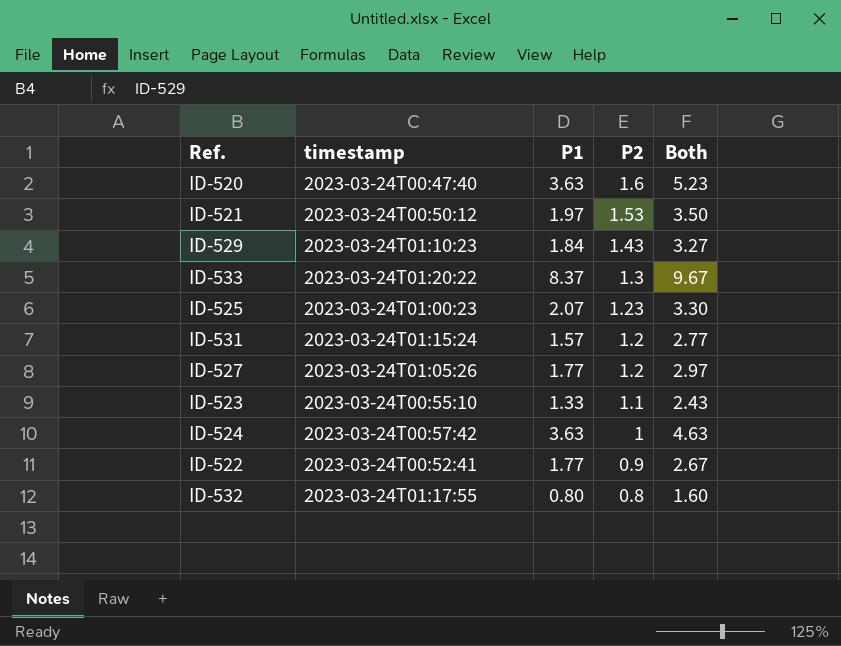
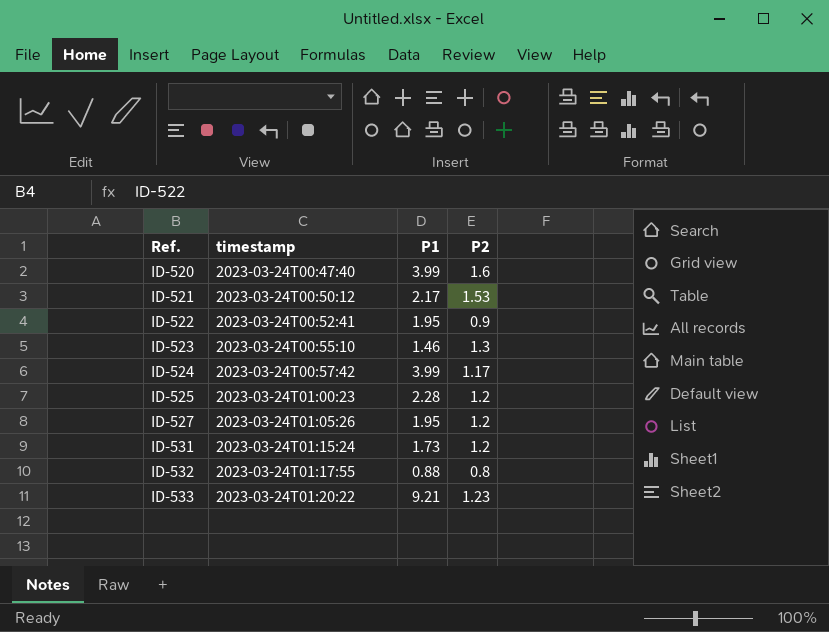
row order: P2 descending -> Ref. ascending
column Both | formula: [P1] + [P2] -> none
row ID-529: 2023-03-24T01:10:23 | 1.84 | 1.43 | 3.27 -> none
ID-520 | P1: 3.63 -> 3.99
ID-521 | P1: 1.97 -> 2.17
ID-522 | P1: 1.77 -> 1.95
ID-523 | P1: 1.33 -> 1.46
ID-523 | P2: 1.1 -> 1.3
ID-524 | P1: 3.63 -> 3.99
ID-524 | P2: 1 -> 1.17
ID-525 | P1: 2.07 -> 2.28
ID-525 | P2: 1.23 -> 1.2
ID-527 | P1: 1.77 -> 1.95
ID-531 | P1: 1.57 -> 1.73
ID-532 | P1: 0.80 -> 0.88
ID-533 | P1: 8.37 -> 9.21
ID-533 | P2: 1.3 -> 1.23

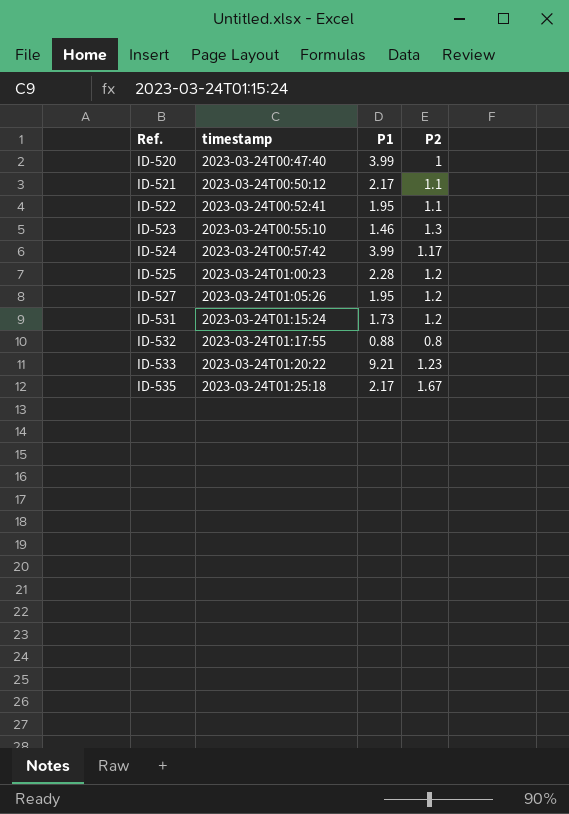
ID-520 | P2: 1.6 -> 1
ID-521 | P2: 1.53 -> 1.1
ID-522 | P2: 0.9 -> 1.1
row ID-535: none -> 2023-03-24T01:25:18 | 2.17 | 1.67

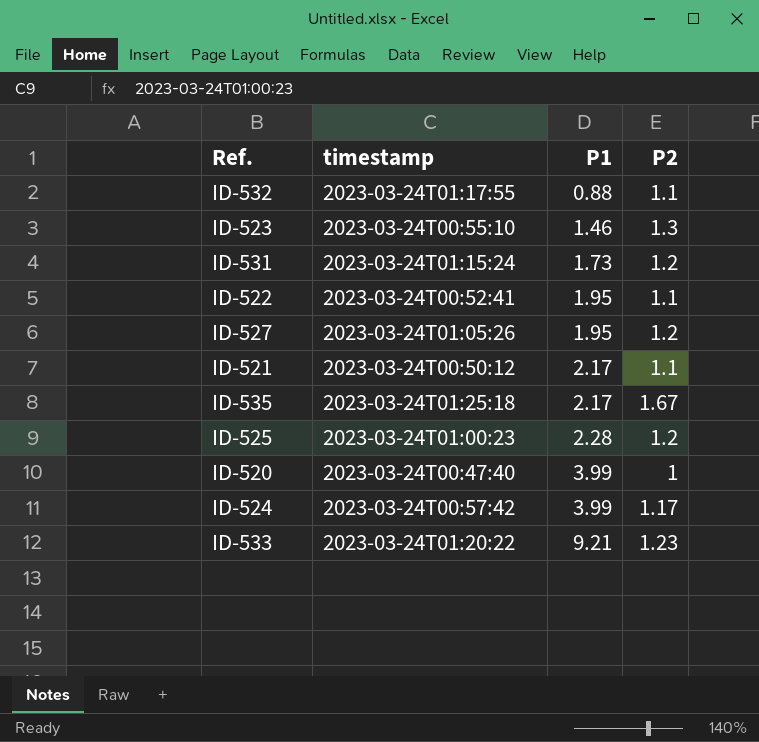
row order: Ref. ascending -> P1 ascending
ID-532 | P2: 0.8 -> 1.1

